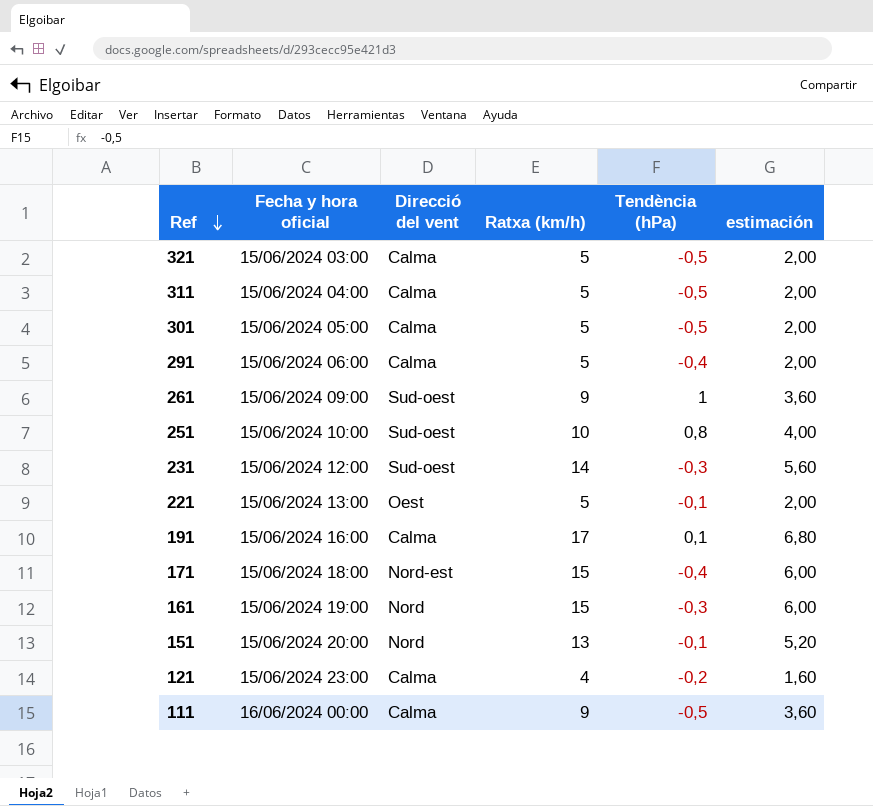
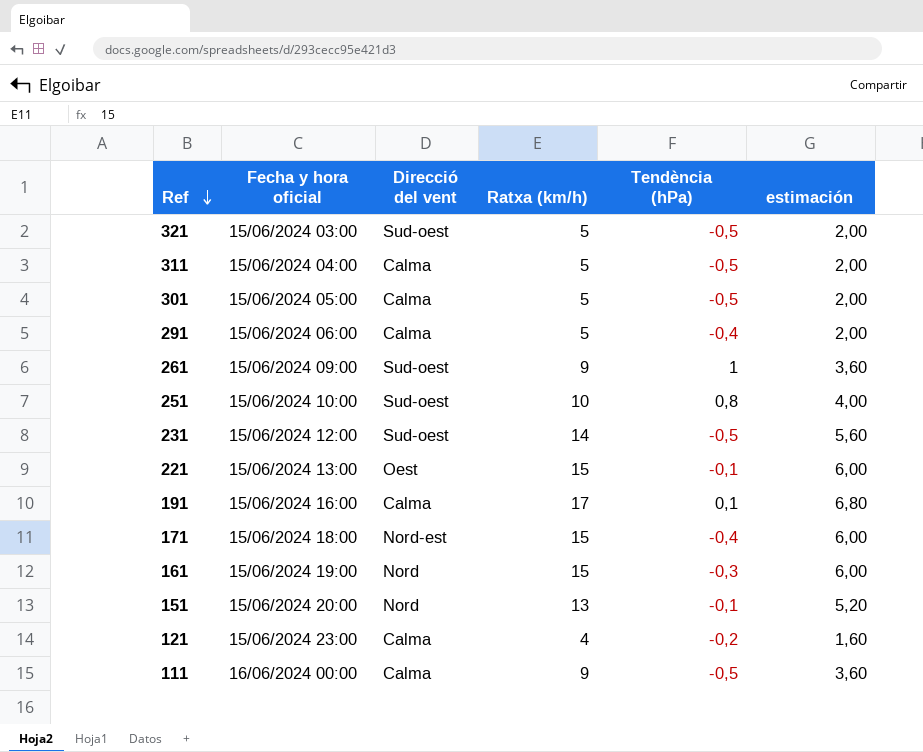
321 | Direcció del vent: Calma -> Sud-oest
231 | Tendència (hPa): -0,3 -> -0,5
221 | Ratxa (km/h): 5 -> 15
221 | estimación: 2,00 -> 6,00

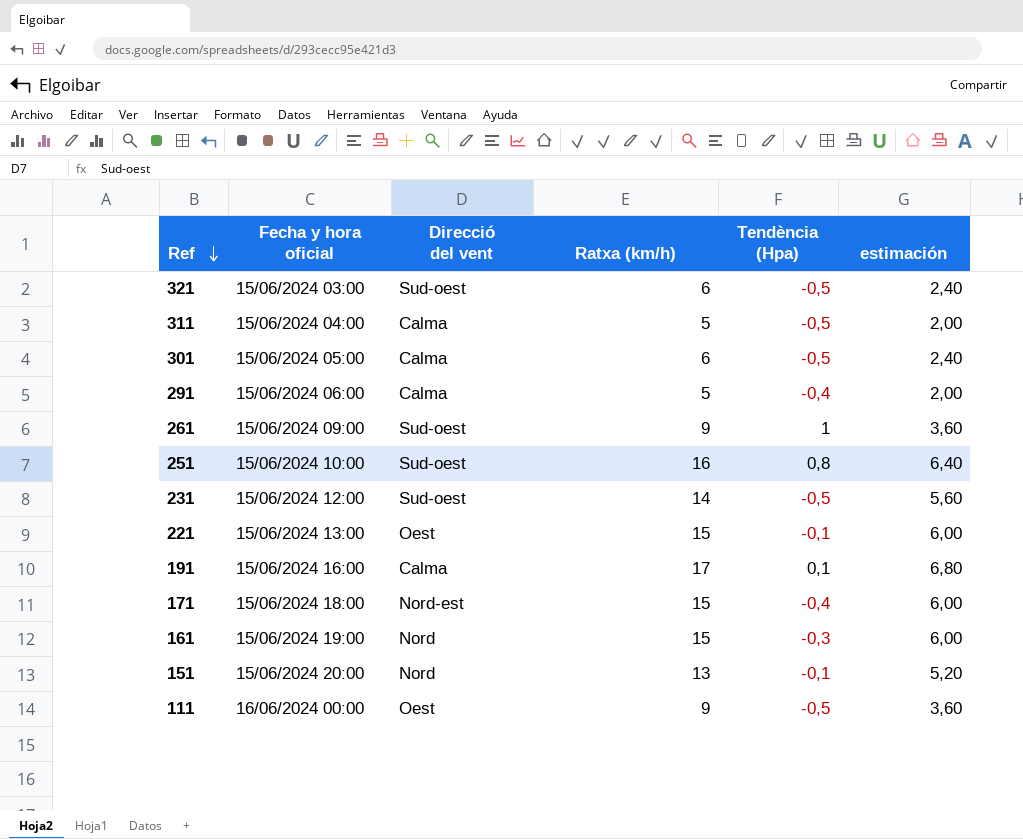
column name: Tendència (hPa) -> Tendència (Hpa)
row 121: 15/06/2024 23:00 | Calma | 4 | -0,2 | 1,60 -> none
321 | Ratxa (km/h): 5 -> 6
321 | estimación: 2,00 -> 2,40
301 | Ratxa (km/h): 5 -> 6
301 | estimación: 2,00 -> 2,40
251 | Ratxa (km/h): 10 -> 16
251 | estimación: 4,00 -> 6,40
111 | Direcció del vent: Calma -> Oest

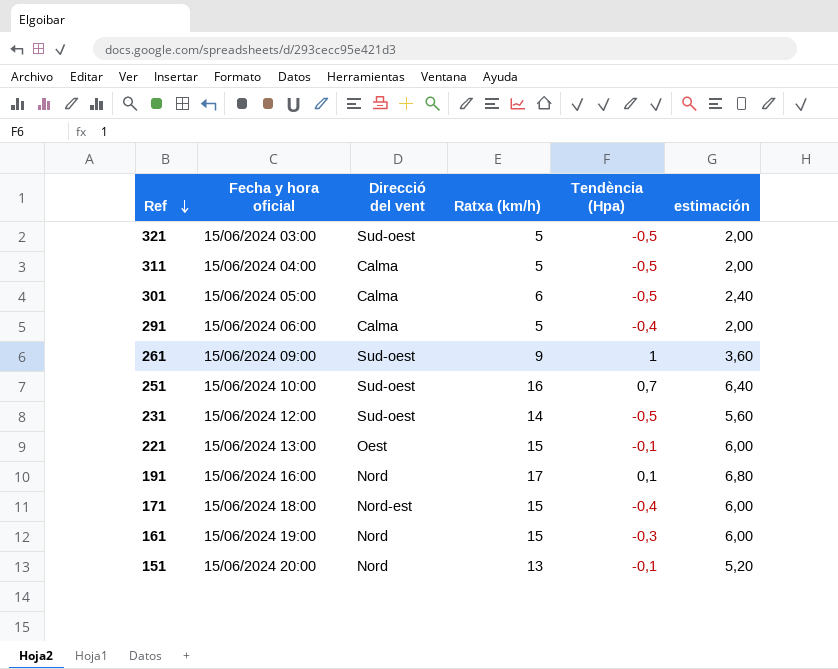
row 111: 16/06/2024 00:00 | Oest | 9 | -0,5 | 3,60 -> none
321 | Ratxa (km/h): 6 -> 5
321 | estimación: 2,40 -> 2,00
251 | Tendència (Hpa): 0,8 -> 0,7
191 | Direcció del vent: Calma -> Nord

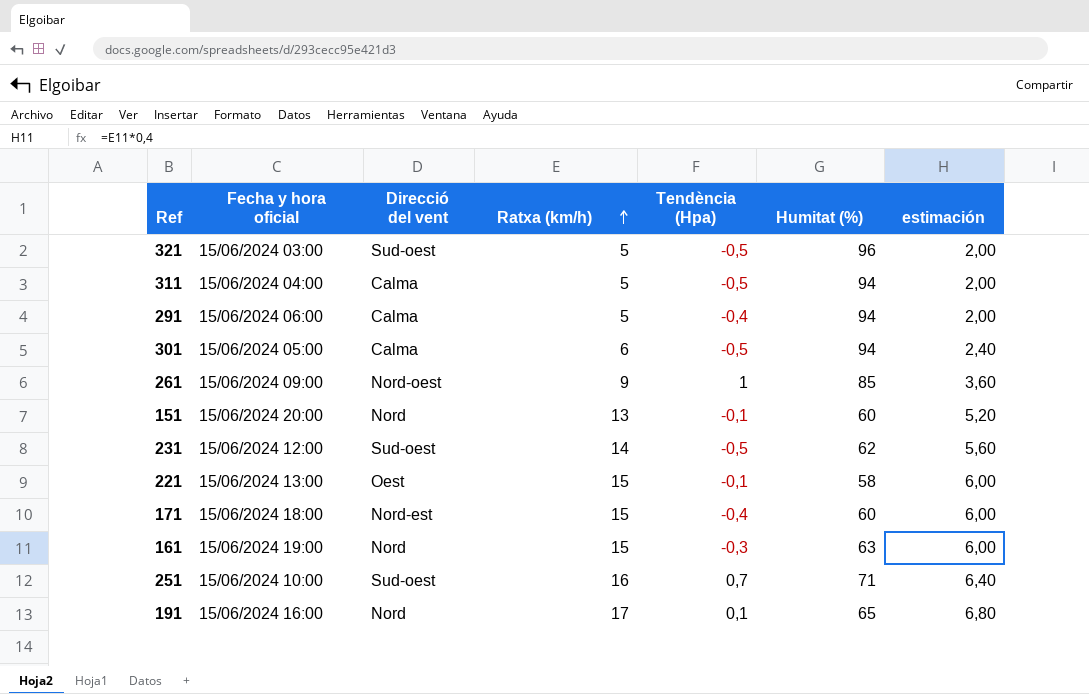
row order: Ref descending -> Ratxa (km/h) ascending
column Humitat (%) | position: none -> 6
261 | Direcció del vent: Sud-oest -> Nord-oest

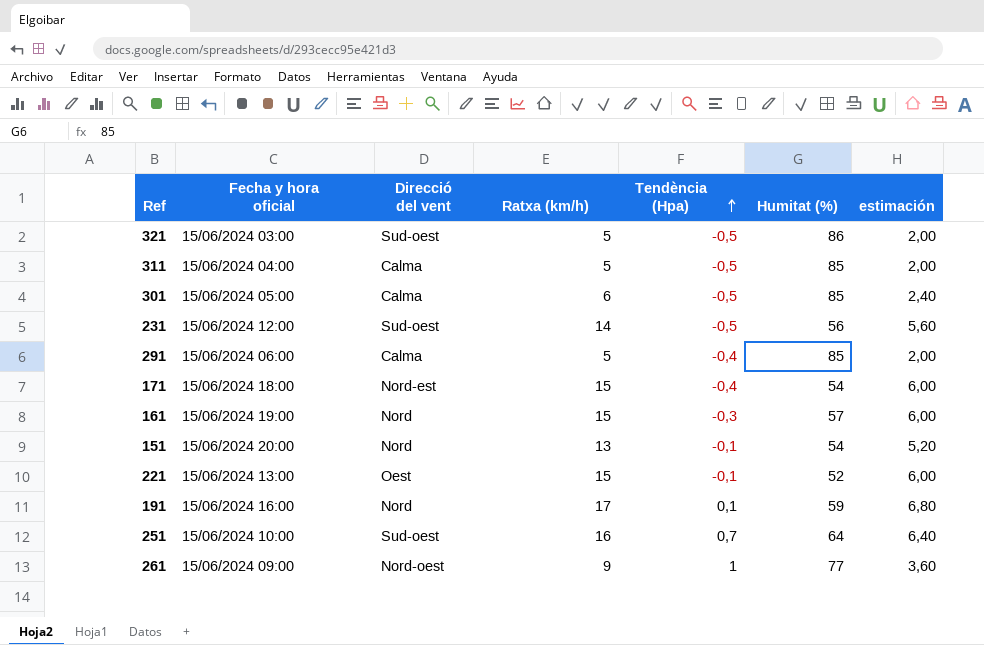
row order: Ratxa (km/h) ascending -> Tendència (Hpa) ascending
321 | Humitat (%): 96 -> 86
311 | Humitat (%): 94 -> 85
301 | Humitat (%): 94 -> 85
231 | Humitat (%): 62 -> 56
291 | Humitat (%): 94 -> 85
171 | Humitat (%): 60 -> 54
161 | Humitat (%): 63 -> 57
151 | Humitat (%): 60 -> 54
221 | Humitat (%): 58 -> 52
191 | Humitat (%): 65 -> 59
251 | Humitat (%): 71 -> 64
261 | Humitat (%): 85 -> 77

